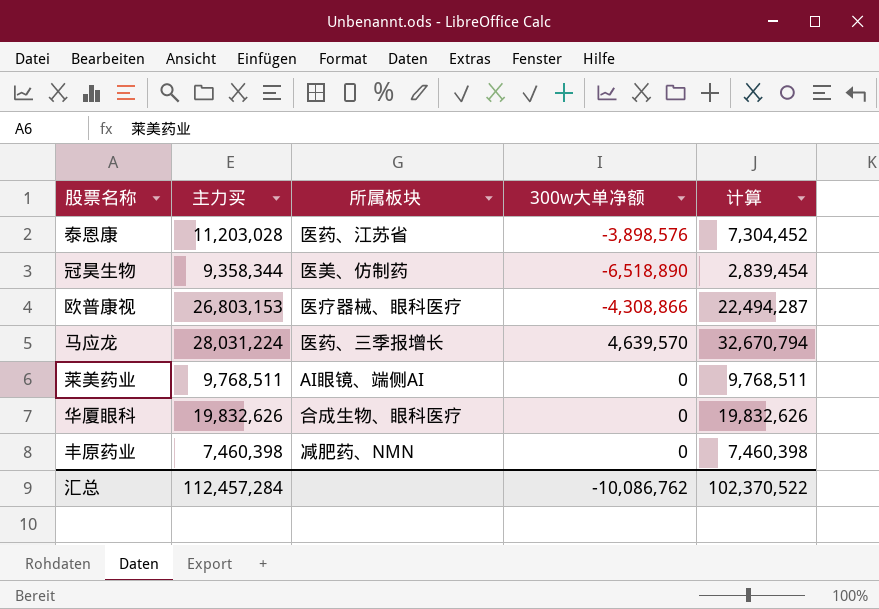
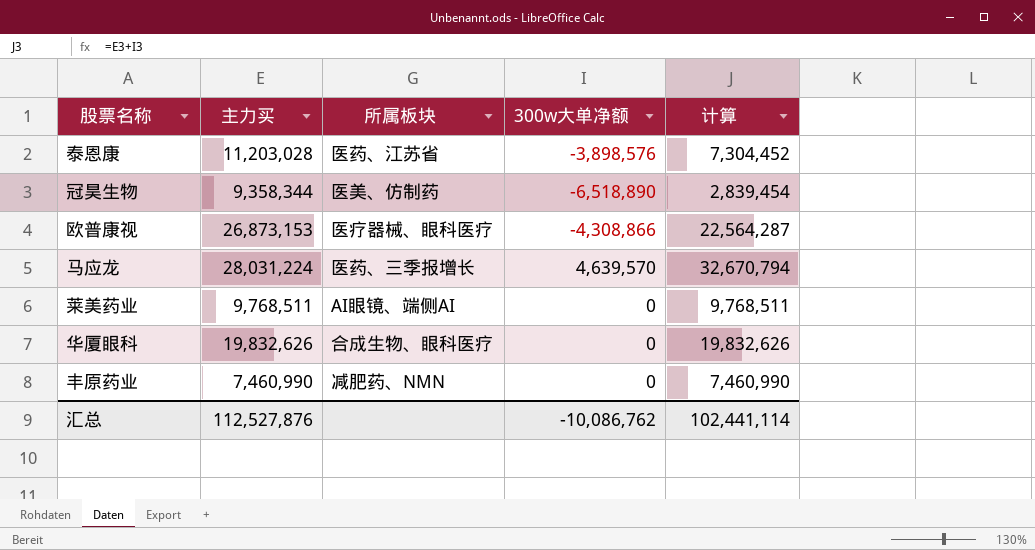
欧普康视 | 主力买: 26,803,153 -> 26,873,153
欧普康视 | 计算: 22,494,287 -> 22,564,287
丰原药业 | 主力买: 7,460,398 -> 7,460,990
丰原药业 | 计算: 7,460,398 -> 7,460,990
汇总 | 主力买: 112,457,284 -> 112,527,876
汇总 | 计算: 102,370,522 -> 102,441,114

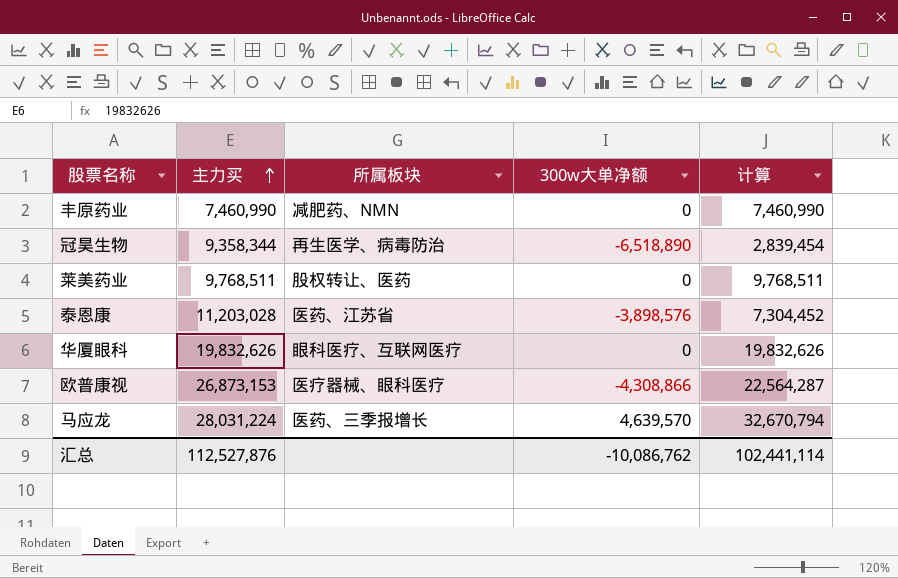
row order: none -> 主力买 ascending
冠昊生物 | 所属板块: 医美、仿制药 -> 再生医学、病毒防治
莱美药业 | 所属板块: AI眼镜、端侧AI -> 股权转让、医药
华厦眼科 | 所属板块: 合成生物、眼科医疗 -> 眼科医疗、互联网医疗

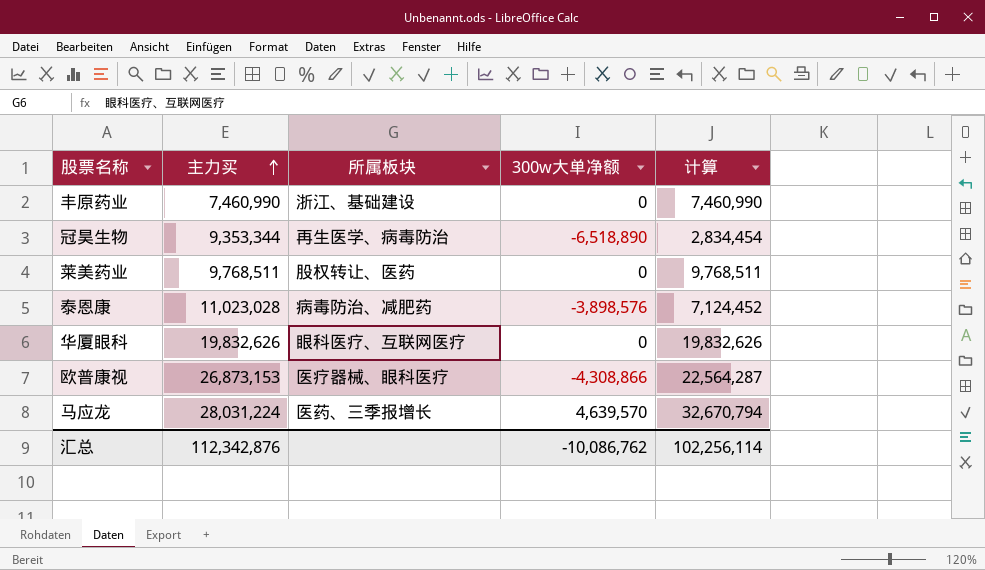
丰原药业 | 所属板块: 减肥药、NMN -> 浙江、基础建设
冠昊生物 | 主力买: 9,358,344 -> 9,353,344
冠昊生物 | 计算: 2,839,454 -> 2,834,454
泰恩康 | 主力买: 11,203,028 -> 11,023,028
泰恩康 | 所属板块: 医药、江苏省 -> 病毒防治、减肥药
泰恩康 | 计算: 7,304,452 -> 7,124,452
汇总 | 主力买: 112,527,876 -> 112,342,876
汇总 | 计算: 102,441,114 -> 102,256,114

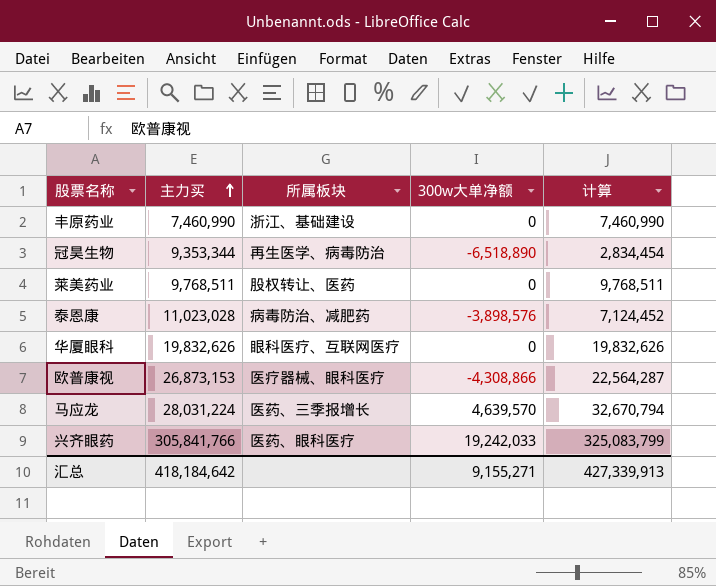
row 兴齐眼药: none -> 305,841,766 | 医药、眼科医疗 | 19,242,033 | 325,083,799
汇总 | 主力买: 112,342,876 -> 418,184,642
汇总 | 300w大单净额: -10,086,762 -> 9,155,271
汇总 | 计算: 102,256,114 -> 427,339,913

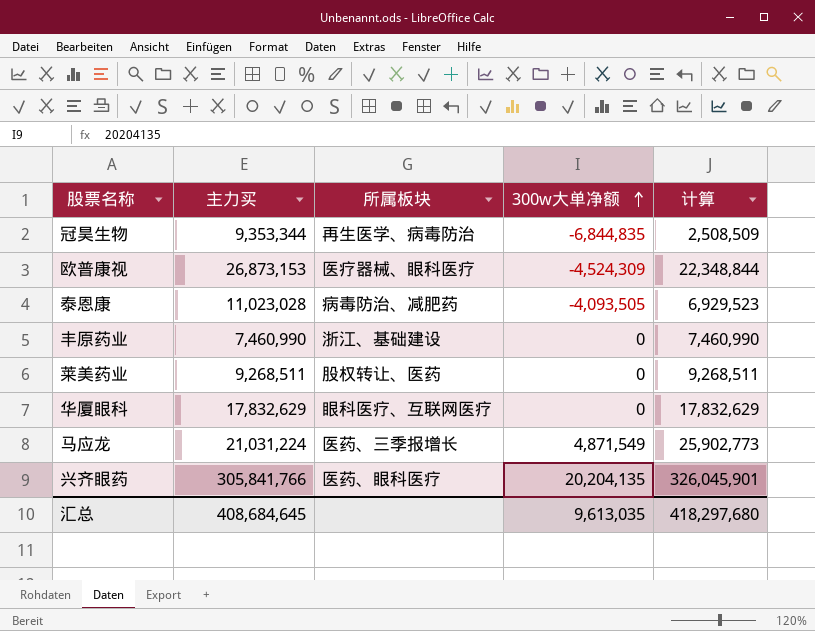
row order: 主力买 ascending -> 300w大单净额 ascending
冠昊生物 | 300w大单净额: -6,518,890 -> -6,844,835
冠昊生物 | 计算: 2,834,454 -> 2,508,509
欧普康视 | 300w大单净额: -4,308,866 -> -4,524,309
欧普康视 | 计算: 22,564,287 -> 22,348,844
泰恩康 | 300w大单净额: -3,898,576 -> -4,093,505
泰恩康 | 计算: 7,124,452 -> 6,929,523
莱美药业 | 主力买: 9,768,511 -> 9,268,511
莱美药业 | 计算: 9,768,511 -> 9,268,511
华厦眼科 | 主力买: 19,832,626 -> 17,832,629
华厦眼科 | 计算: 19,832,626 -> 17,832,629
马应龙 | 主力买: 28,031,224 -> 21,031,224
马应龙 | 300w大单净额: 4,639,570 -> 4,871,549
马应龙 | 计算: 32,670,794 -> 25,902,773
兴齐眼药 | 300w大单净额: 19,242,033 -> 20,204,135
兴齐眼药 | 计算: 325,083,799 -> 326,045,901
汇总 | 主力买: 418,184,642 -> 408,684,645
汇总 | 300w大单净额: 9,155,271 -> 9,613,035
汇总 | 计算: 427,339,913 -> 418,297,680

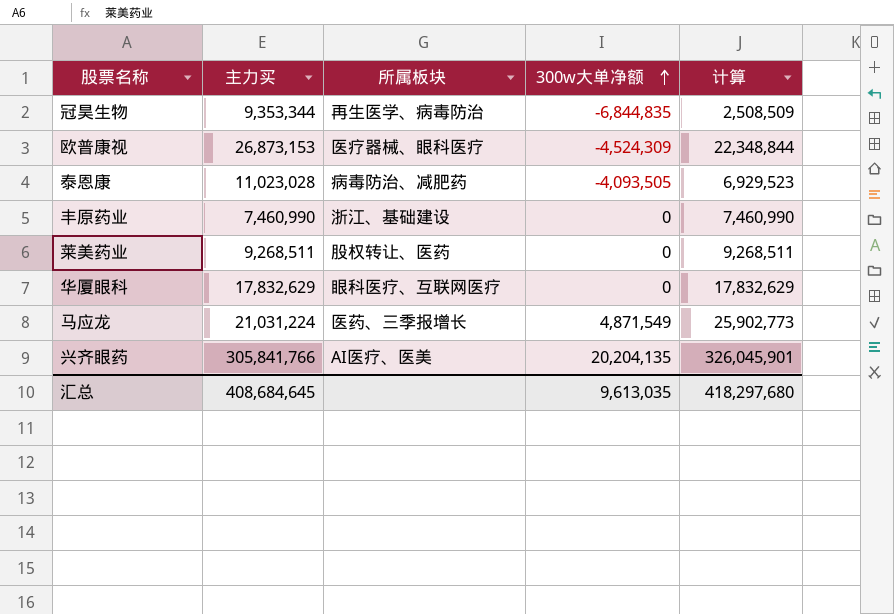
兴齐眼药 | 所属板块: 医药、眼科医疗 -> AI医疗、医美

